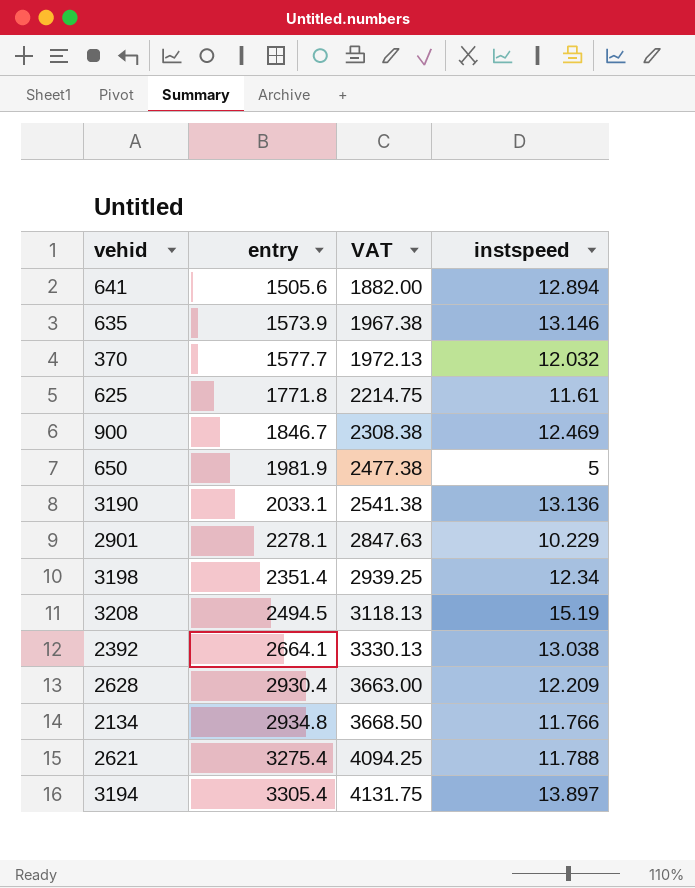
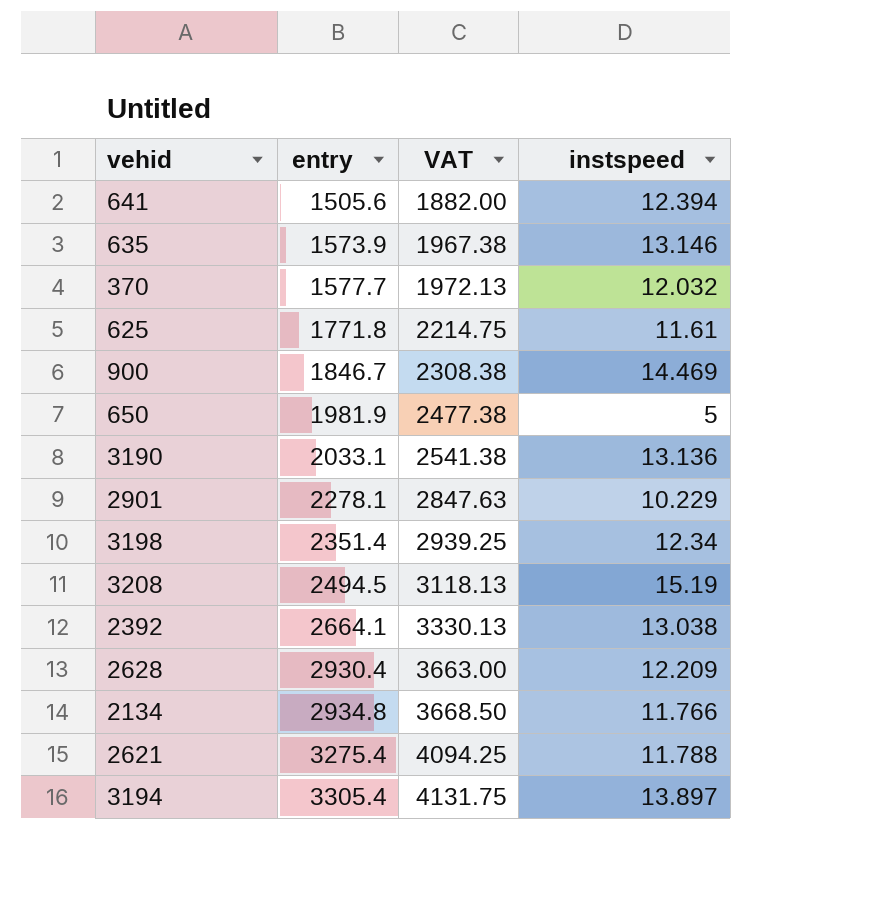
641 | instspeed: 12.894 -> 12.394
900 | instspeed: 12.469 -> 14.469

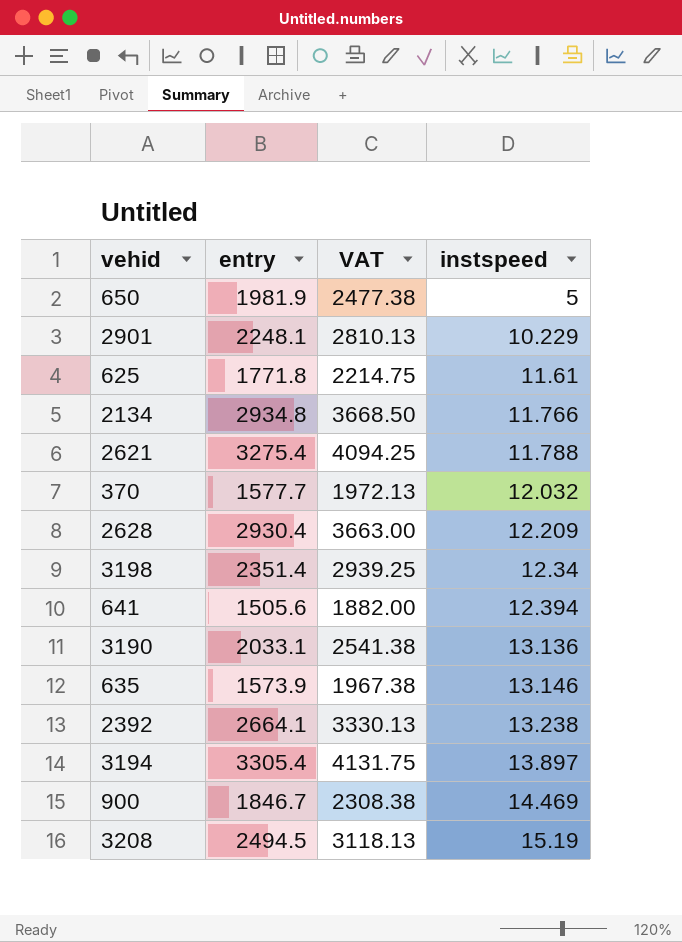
row order: entry ascending -> instspeed ascending
2901 | entry: 2278.1 -> 2248.1
2901 | VAT: 2847.63 -> 2810.13
2392 | instspeed: 13.038 -> 13.238

